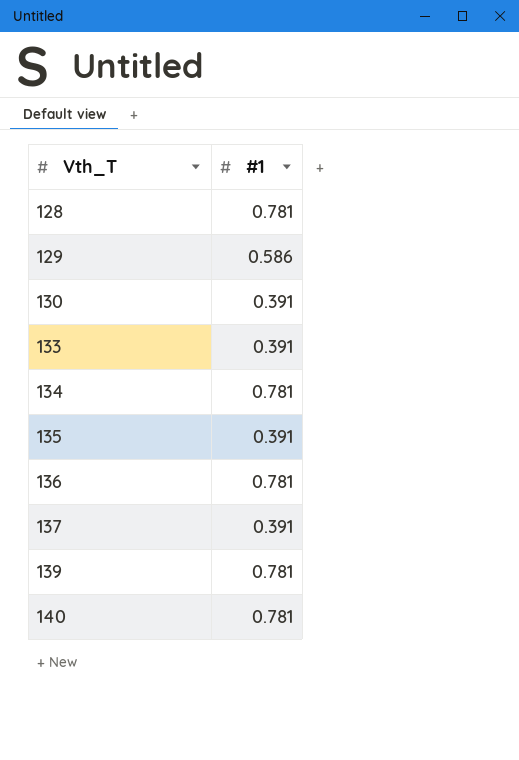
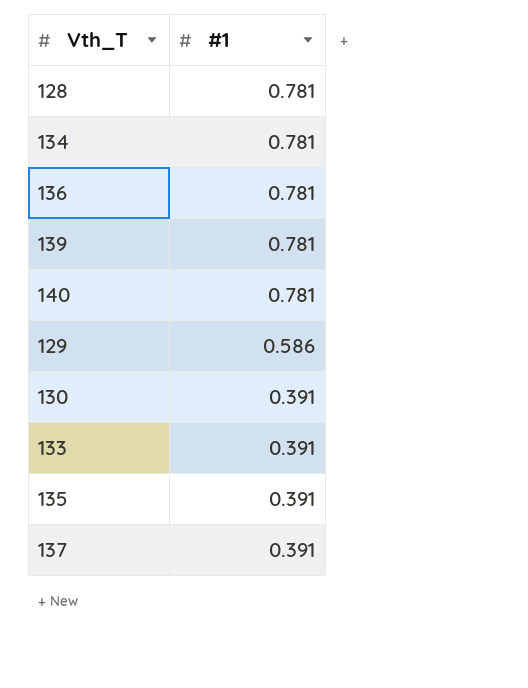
row order: Vth_T ascending -> #1 descending

